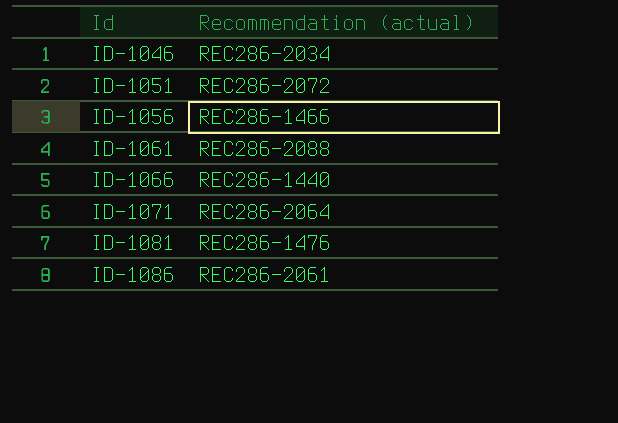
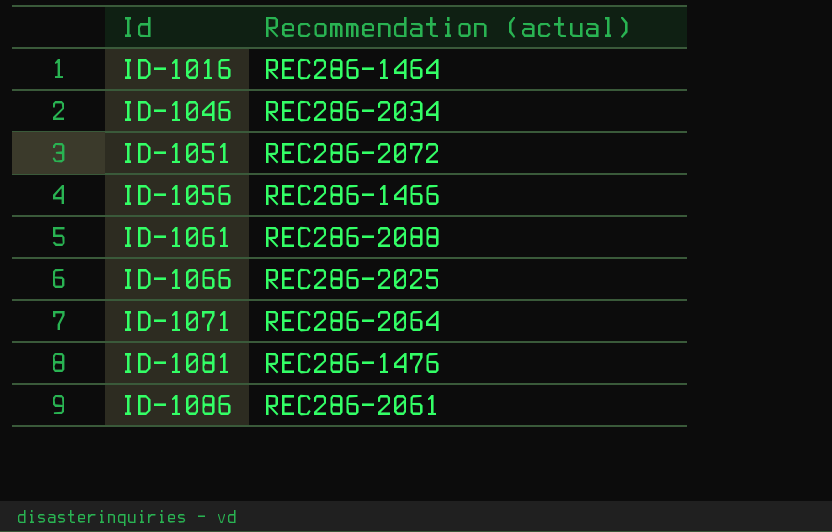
row ID-1016: none -> REC286-1464
ID-1066 | Recommendation (actual): REC286-1440 -> REC286-2025

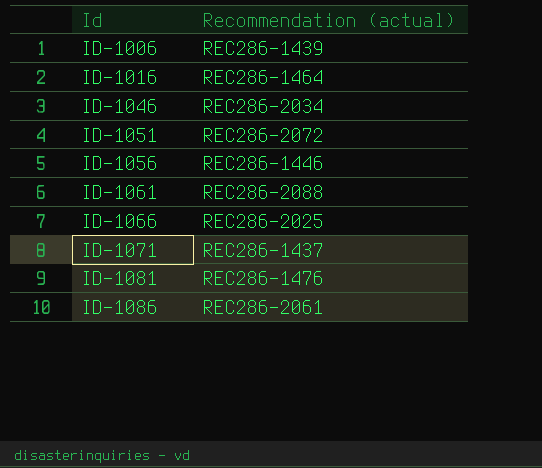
row ID-1006: none -> REC286-1439
ID-1056 | Recommendation (actual): REC286-1466 -> REC286-1446
ID-1071 | Recommendation (actual): REC286-2064 -> REC286-1437

